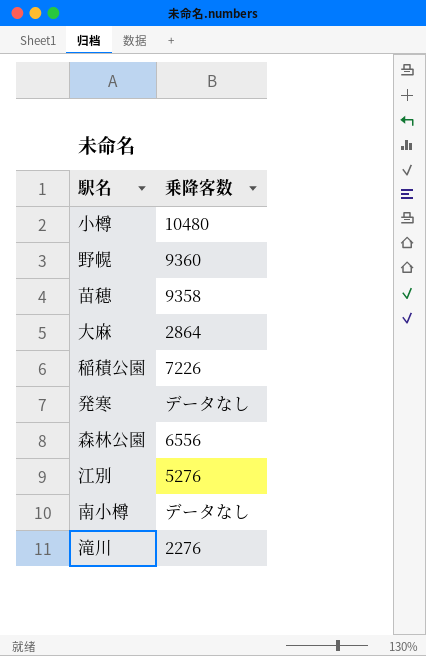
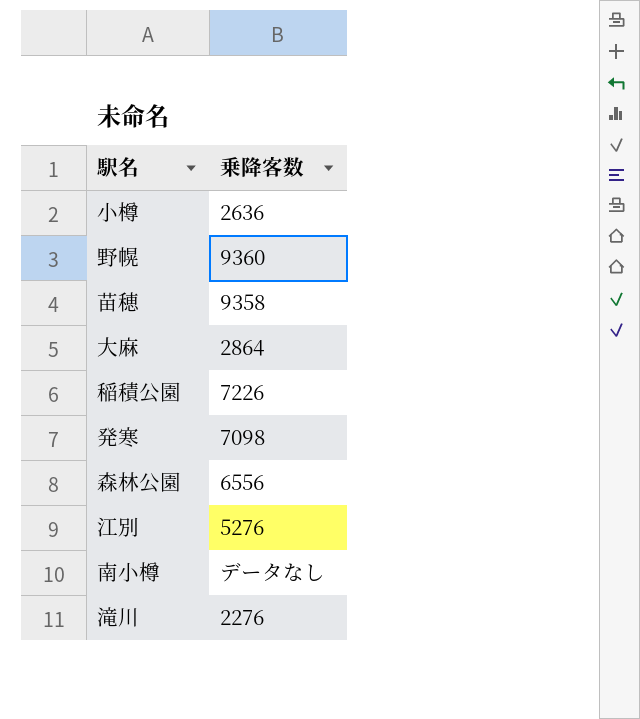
小樽 | 乗降客数: 10480 -> 2636
発寒 | 乗降客数: データなし -> 7098

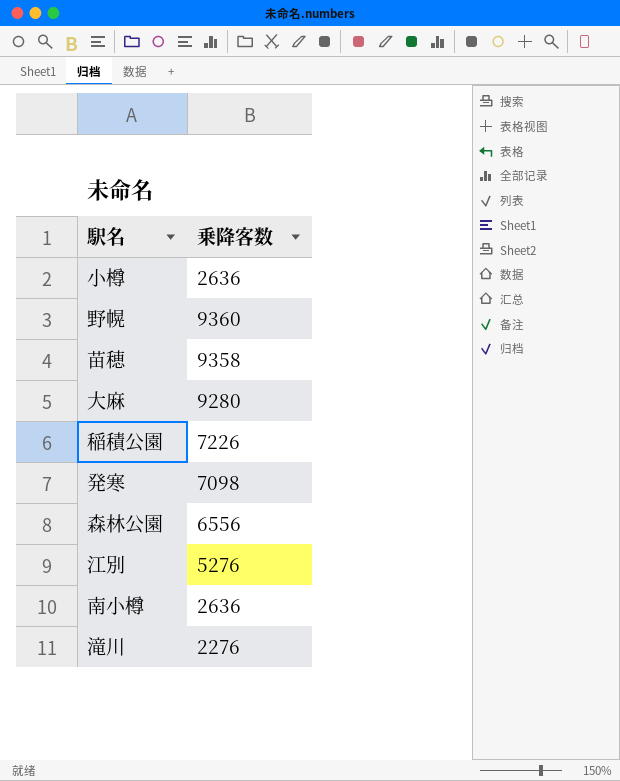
大麻 | 乗降客数: 2864 -> 9280
南小樽 | 乗降客数: データなし -> 2636

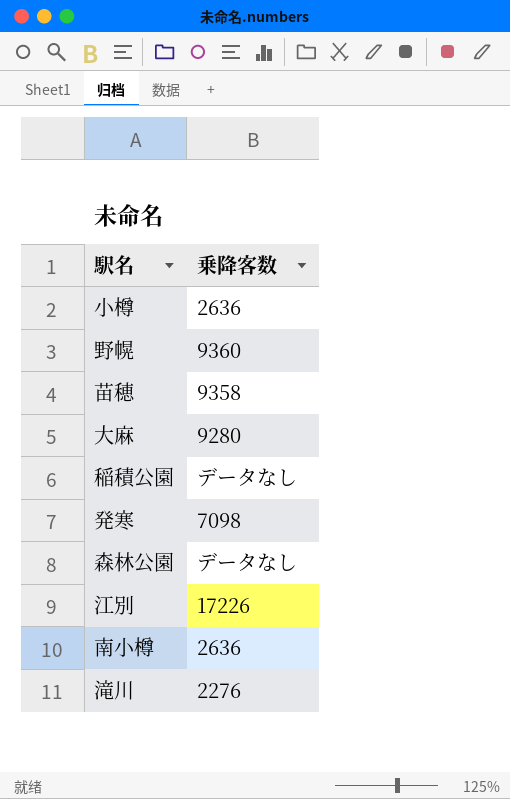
稲積公園 | 乗降客数: 7226 -> データなし
森林公園 | 乗降客数: 6556 -> データなし
江別 | 乗降客数: 5276 -> 17226

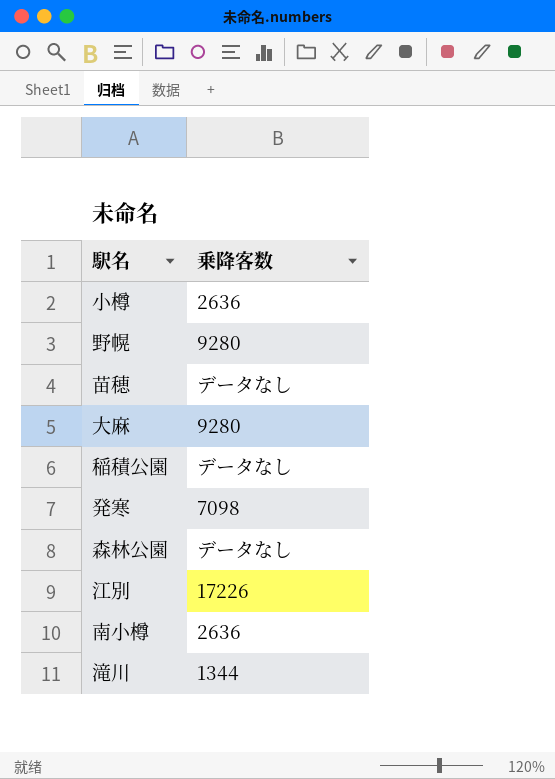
野幌 | 乗降客数: 9360 -> 9280
苗穂 | 乗降客数: 9358 -> データなし
滝川 | 乗降客数: 2276 -> 1344

